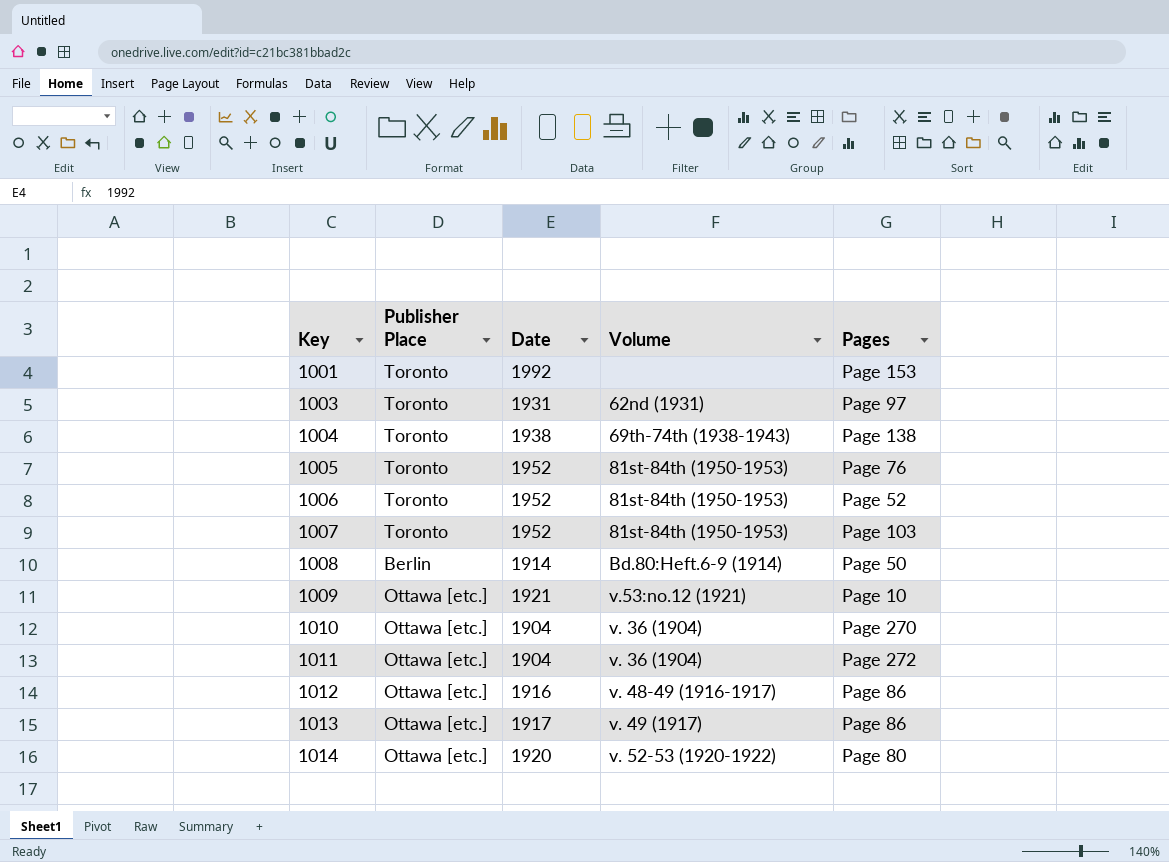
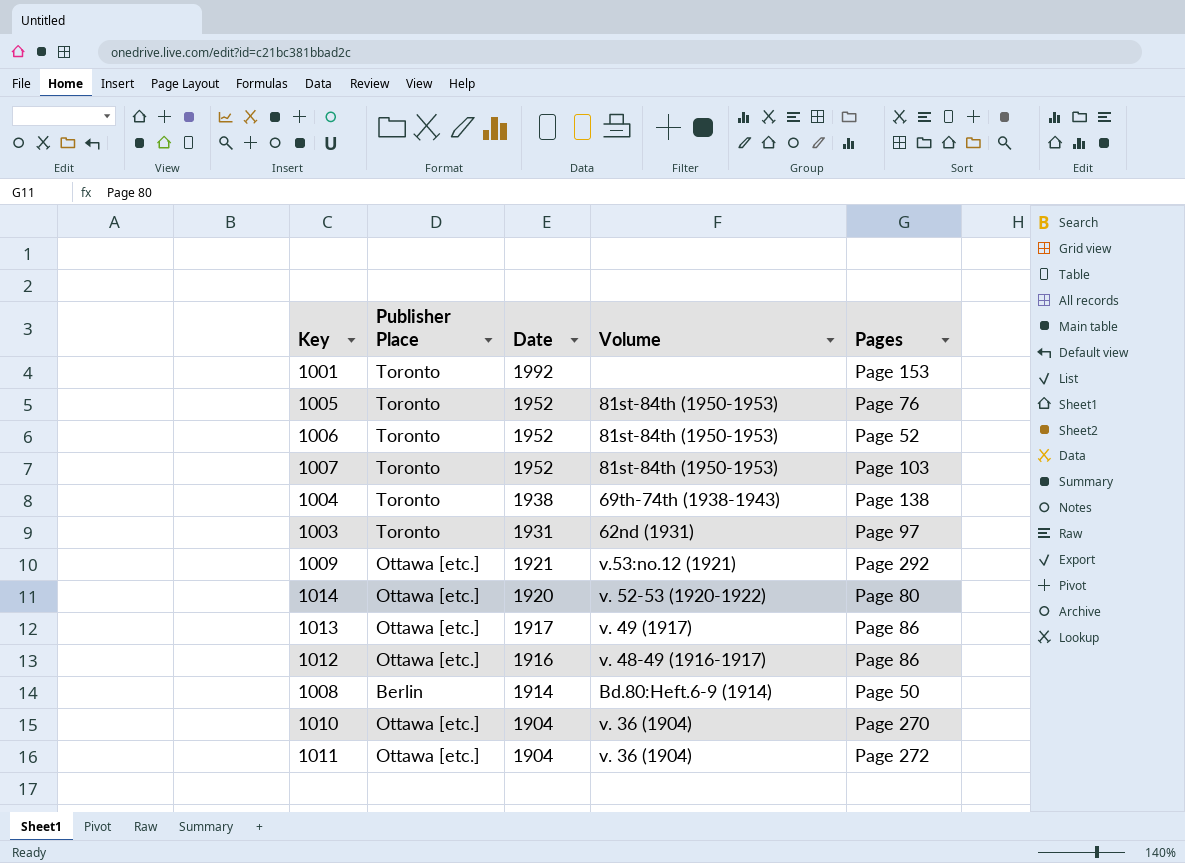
row order: Key ascending -> Date descending
1009 | Pages: Page 10 -> Page 292

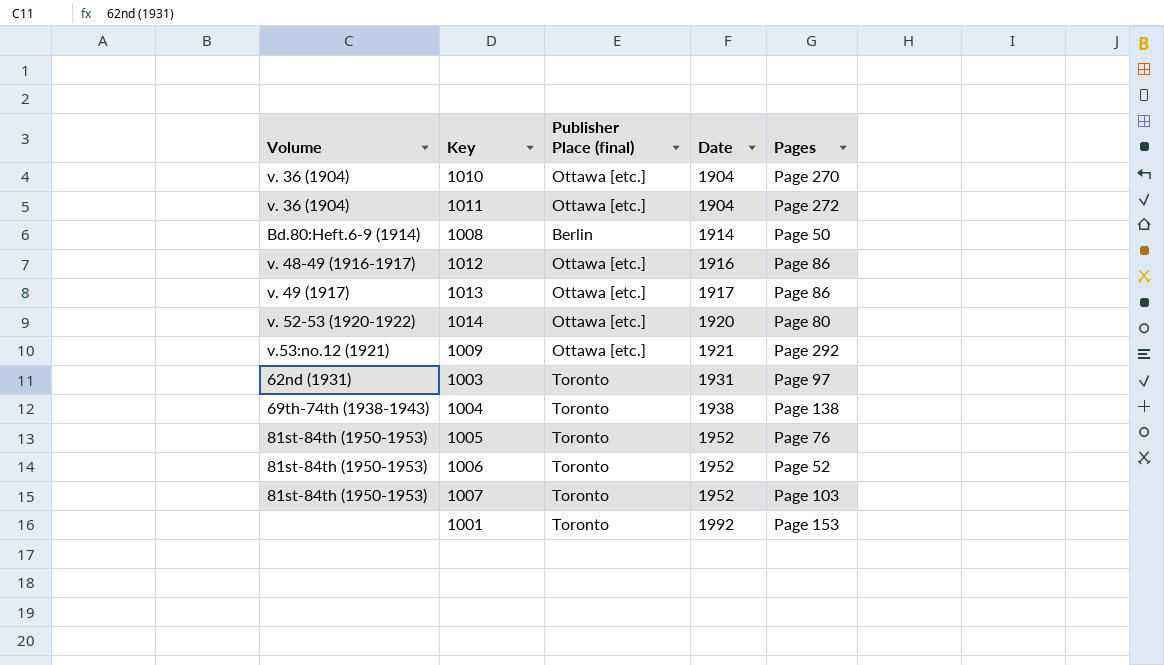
row order: Date descending -> Date ascending
column Volume | position: 4 -> 1
column name: Publisher Place -> Publisher Place (final)

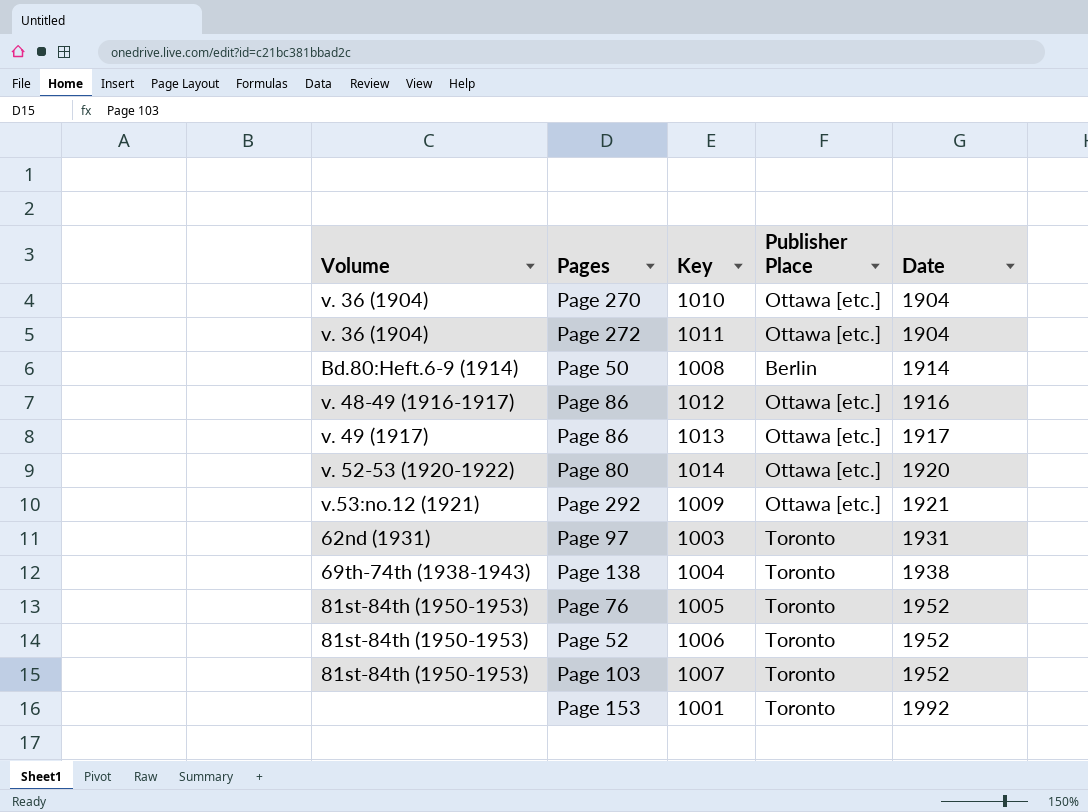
column Pages | position: 5 -> 2
column name: Publisher Place (final) -> Publisher Place

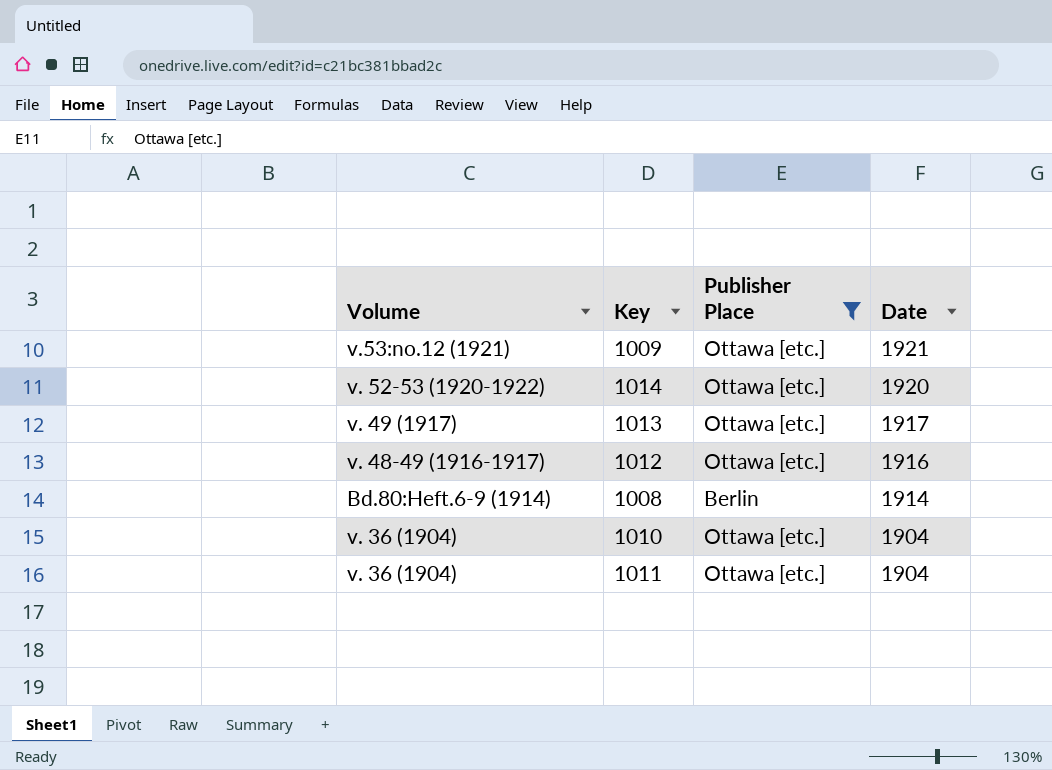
filter: none -> Publisher Place != Toronto
row order: Date ascending -> Date descending
column Pages | position: 2 -> none

